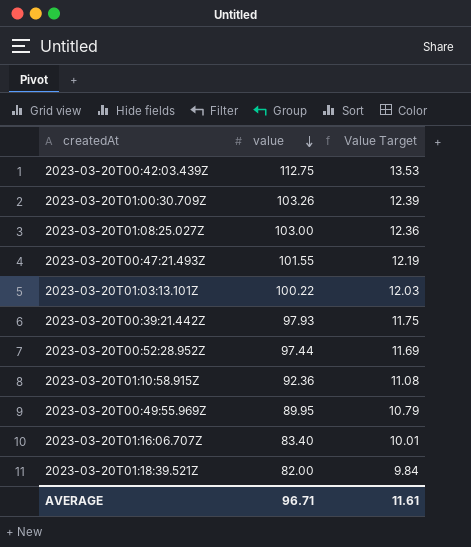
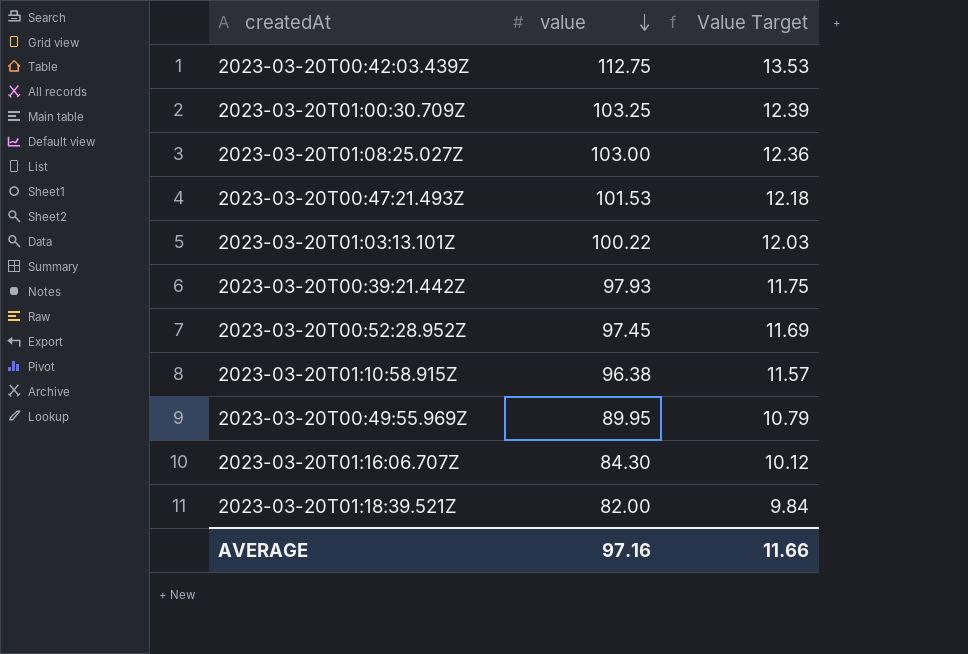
2023-03-20T01:00:30.709Z | value: 103.26 -> 103.25
2023-03-20T00:47:21.493Z | value: 101.55 -> 101.53
2023-03-20T00:47:21.493Z | Value Target: 12.19 -> 12.18
2023-03-20T00:52:28.952Z | value: 97.44 -> 97.45
2023-03-20T01:10:58.915Z | value: 92.36 -> 96.38
2023-03-20T01:10:58.915Z | Value Target: 11.08 -> 11.57
2023-03-20T01:16:06.707Z | value: 83.40 -> 84.30
2023-03-20T01:16:06.707Z | Value Target: 10.01 -> 10.12
AVERAGE | value: 96.71 -> 97.16
AVERAGE | Value Target: 11.61 -> 11.66

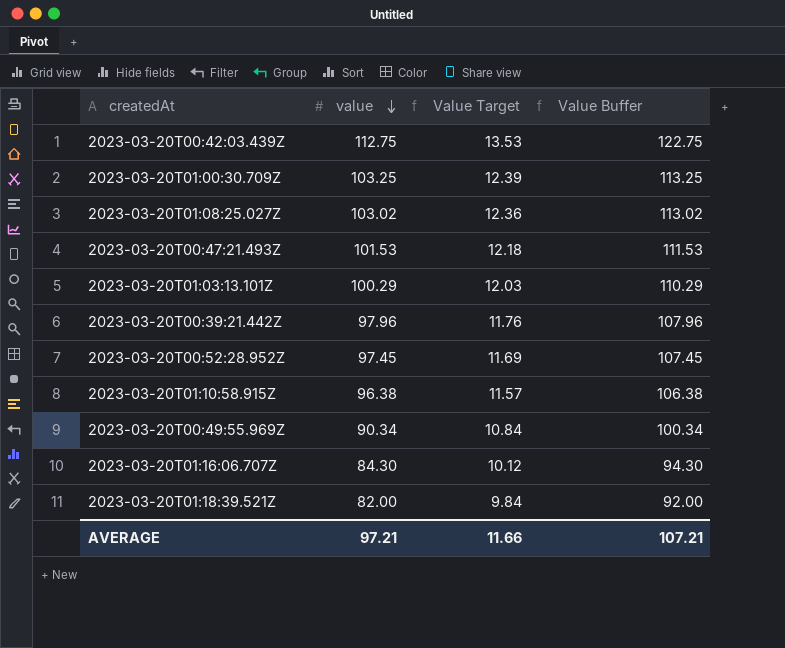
column Value Buffer | formula: none -> [value] + 10
2023-03-20T01:08:25.027Z | value: 103.00 -> 103.02
2023-03-20T01:03:13.101Z | value: 100.22 -> 100.29
2023-03-20T00:39:21.442Z | value: 97.93 -> 97.96
2023-03-20T00:39:21.442Z | Value Target: 11.75 -> 11.76
2023-03-20T00:49:55.969Z | value: 89.95 -> 90.34
2023-03-20T00:49:55.969Z | Value Target: 10.79 -> 10.84
AVERAGE | value: 97.16 -> 97.21

